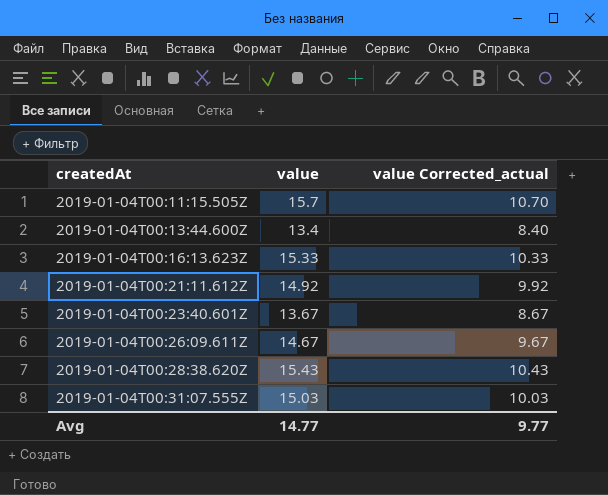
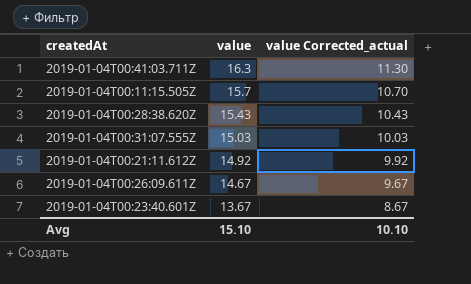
row order: createdAt ascending -> value descending
row 2019-01-04T00:13:44.600Z: 13.4 | 8.40 -> none
row 2019-01-04T00:16:13.623Z: 15.33 | 10.33 -> none
row 2019-01-04T00:41:03.711Z: none -> 16.3 | 11.30
Avg | value: 14.77 -> 15.10
Avg | value Corrected_actual: 9.77 -> 10.10

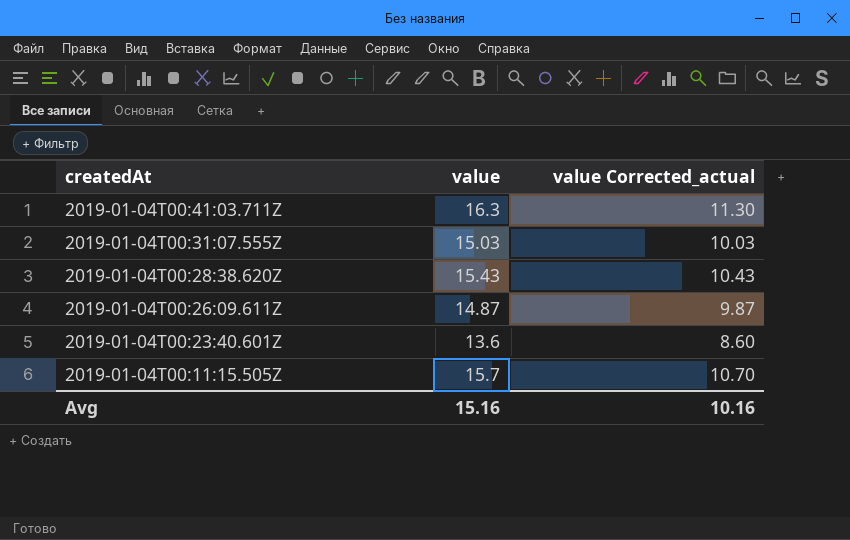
row order: value descending -> createdAt descending
row 2019-01-04T00:21:11.612Z: 14.92 | 9.92 -> none
2019-01-04T00:26:09.611Z | value: 14.67 -> 14.87
2019-01-04T00:26:09.611Z | value Corrected_actual: 9.67 -> 9.87
2019-01-04T00:23:40.601Z | value: 13.67 -> 13.6
2019-01-04T00:23:40.601Z | value Corrected_actual: 8.67 -> 8.60
Avg | value: 15.10 -> 15.16
Avg | value Corrected_actual: 10.10 -> 10.16

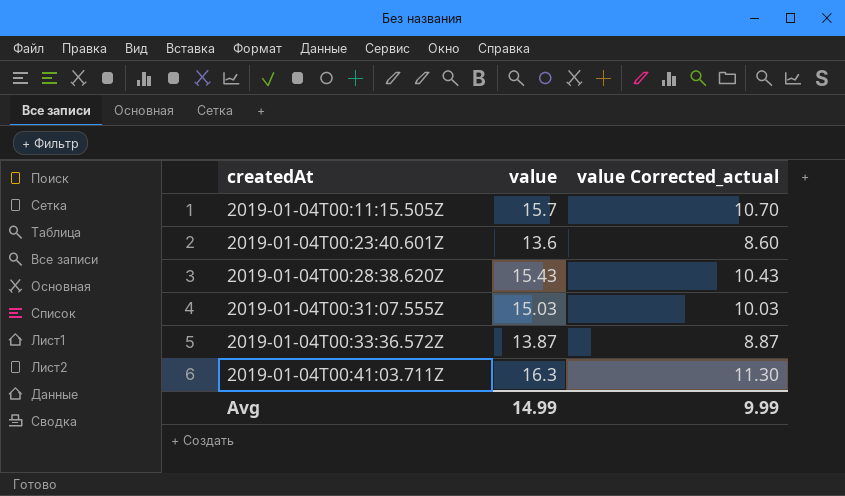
row order: createdAt descending -> createdAt ascending
row 2019-01-04T00:26:09.611Z: 14.87 | 9.87 -> none
row 2019-01-04T00:33:36.572Z: none -> 13.87 | 8.87
Avg | value: 15.16 -> 14.99
Avg | value Corrected_actual: 10.16 -> 9.99

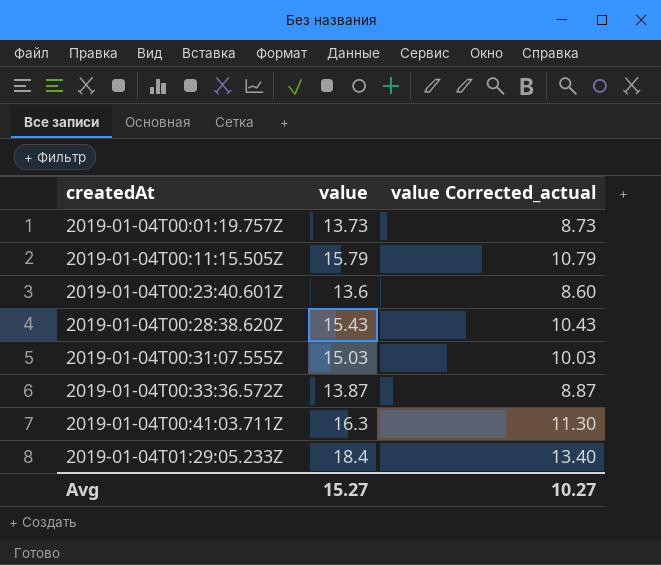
row 2019-01-04T00:01:19.757Z: none -> 13.73 | 8.73
2019-01-04T00:11:15.505Z | value: 15.7 -> 15.79
2019-01-04T00:11:15.505Z | value Corrected_actual: 10.70 -> 10.79
row 2019-01-04T01:29:05.233Z: none -> 18.4 | 13.40
Avg | value: 14.99 -> 15.27
Avg | value Corrected_actual: 9.99 -> 10.27

